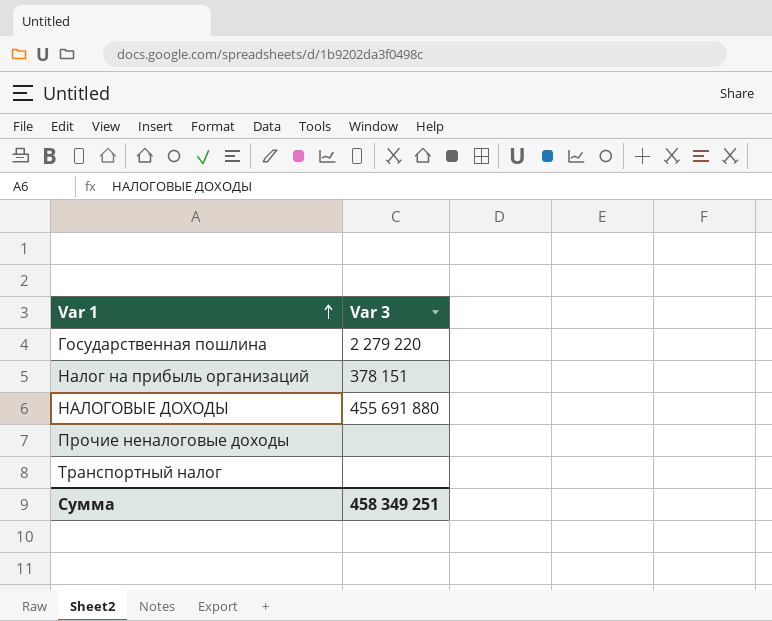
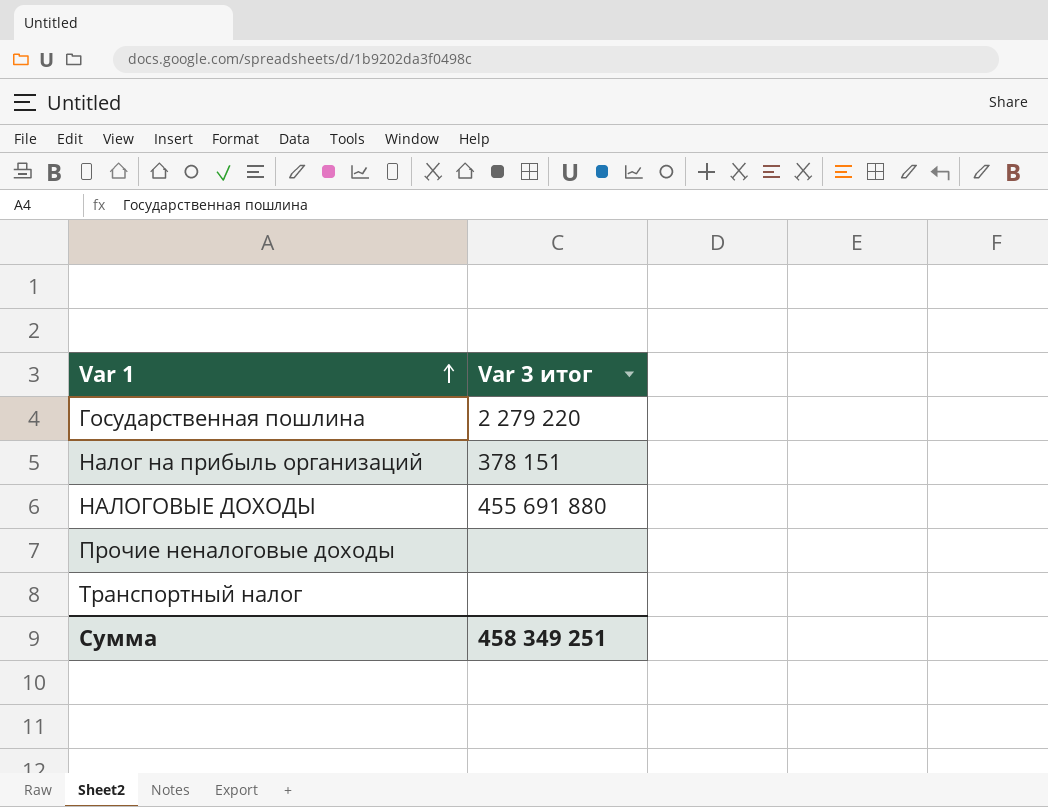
column name: Var 3 -> Var 3 итог

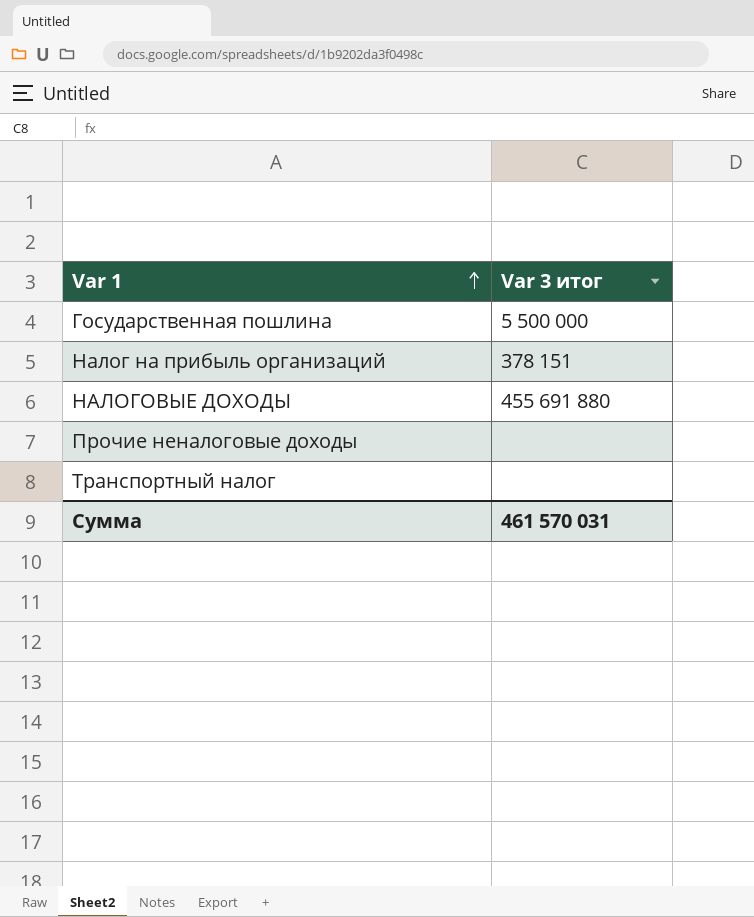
Государственная пошлина | Var 3 итог: 2 279 220 -> 5 500 000
Сумма | Var 3 итог: 458 349 251 -> 461 570 031

